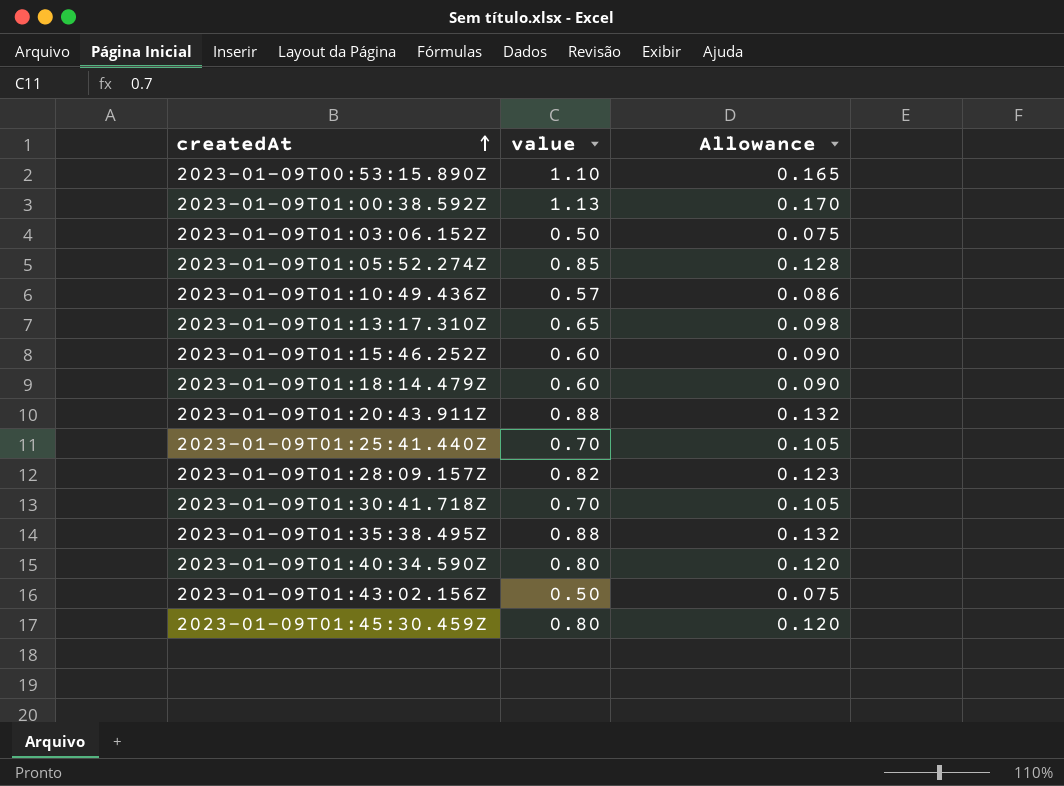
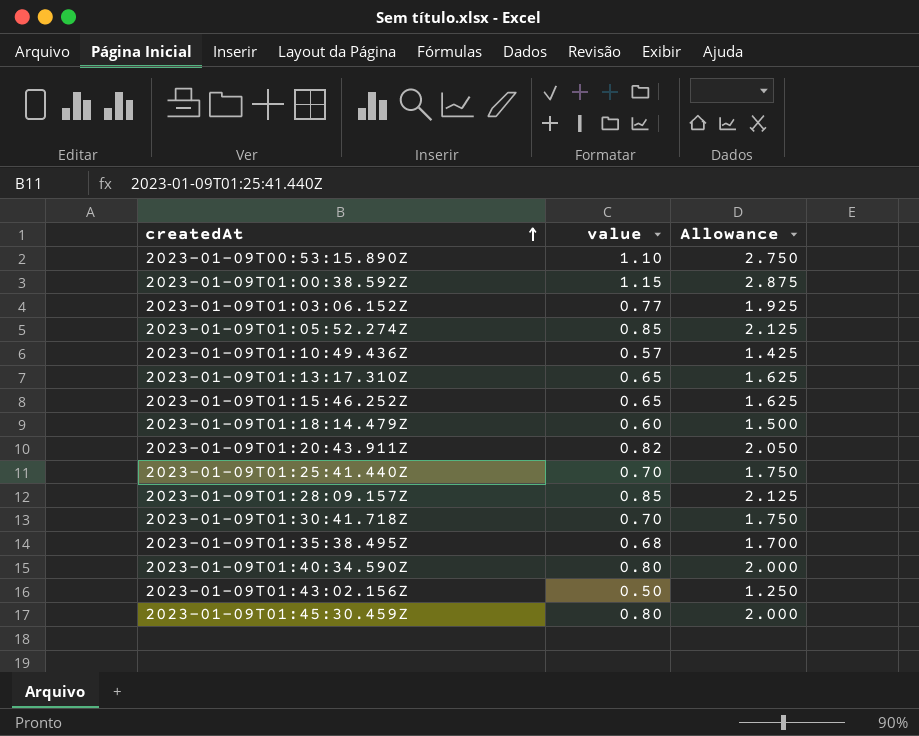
column Allowance | formula: [value] * 0.15 -> [value] * 2.5
2023-01-09T01:00:38.592Z | value: 1.13 -> 1.15
2023-01-09T01:03:06.152Z | value: 0.50 -> 0.77
2023-01-09T01:15:46.252Z | value: 0.60 -> 0.65
2023-01-09T01:20:43.911Z | value: 0.88 -> 0.82
2023-01-09T01:28:09.157Z | value: 0.82 -> 0.85
2023-01-09T01:35:38.495Z | value: 0.88 -> 0.68

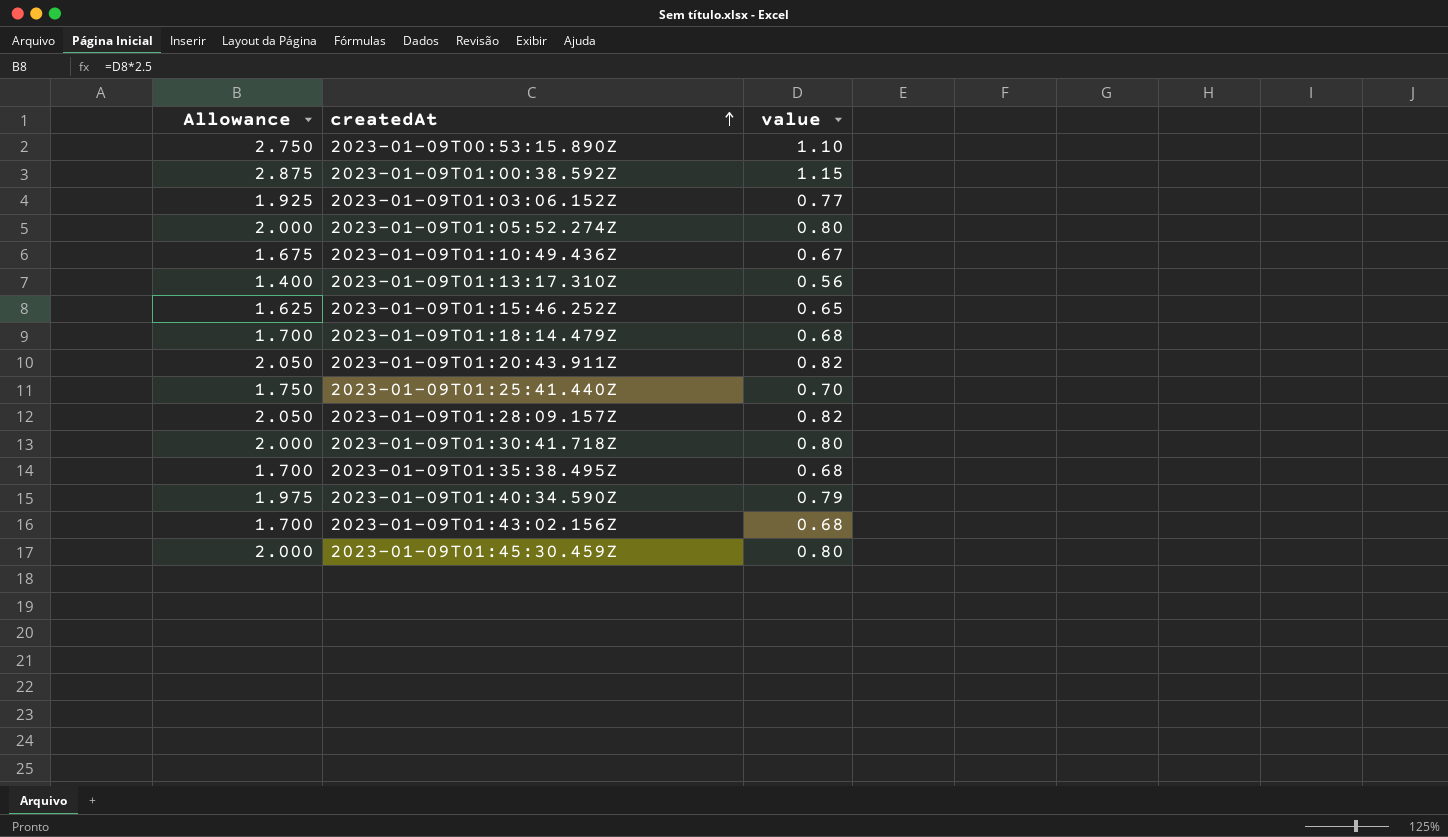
column Allowance | position: 3 -> 1
2023-01-09T01:05:52.274Z | Allowance: 2.125 -> 2.000
2023-01-09T01:05:52.274Z | value: 0.85 -> 0.80
2023-01-09T01:10:49.436Z | Allowance: 1.425 -> 1.675
2023-01-09T01:10:49.436Z | value: 0.57 -> 0.67
2023-01-09T01:13:17.310Z | Allowance: 1.625 -> 1.400
2023-01-09T01:13:17.310Z | value: 0.65 -> 0.56
2023-01-09T01:18:14.479Z | Allowance: 1.500 -> 1.700
2023-01-09T01:18:14.479Z | value: 0.60 -> 0.68
2023-01-09T01:28:09.157Z | Allowance: 2.125 -> 2.050
2023-01-09T01:28:09.157Z | value: 0.85 -> 0.82
2023-01-09T01:30:41.718Z | Allowance: 1.750 -> 2.000
2023-01-09T01:30:41.718Z | value: 0.70 -> 0.80
2023-01-09T01:40:34.590Z | Allowance: 2.000 -> 1.975
2023-01-09T01:40:34.590Z | value: 0.80 -> 0.79
2023-01-09T01:43:02.156Z | Allowance: 1.250 -> 1.700
2023-01-09T01:43:02.156Z | value: 0.50 -> 0.68

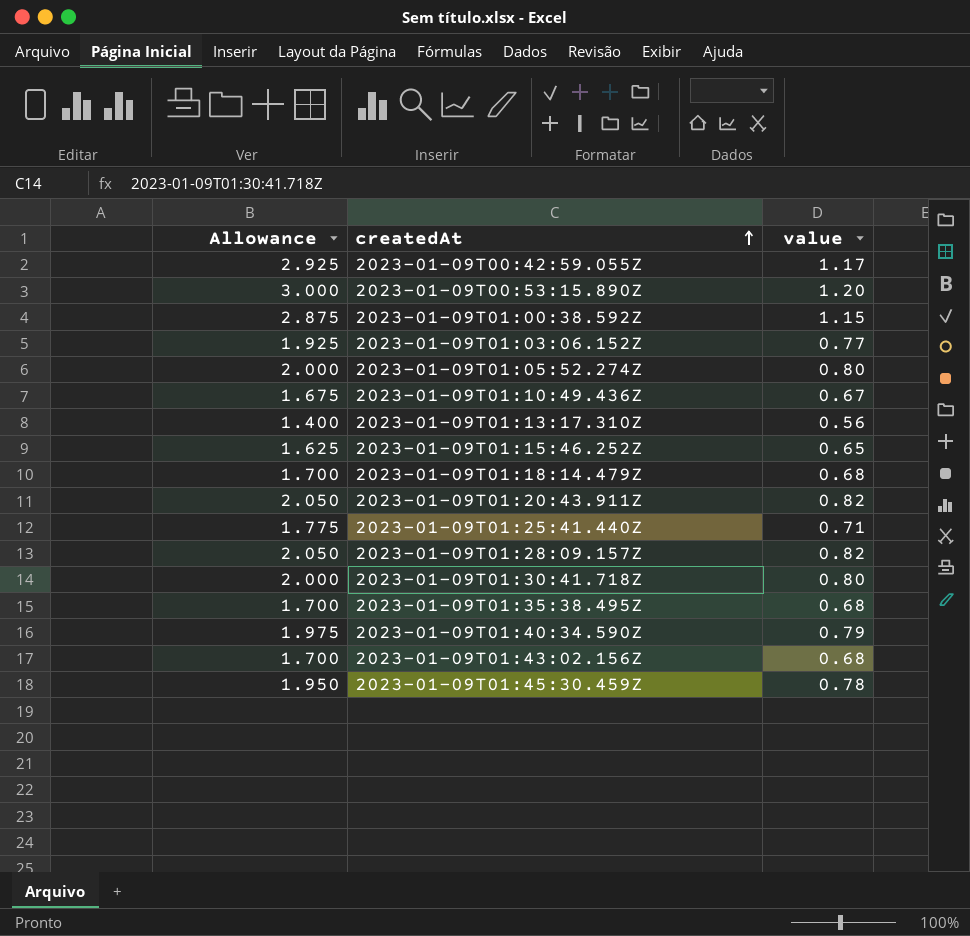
row 2023-01-09T00:42:59.055Z: none -> 2.925 | 1.17
2023-01-09T00:53:15.890Z | Allowance: 2.750 -> 3.000
2023-01-09T00:53:15.890Z | value: 1.10 -> 1.20
2023-01-09T01:25:41.440Z | Allowance: 1.750 -> 1.775
2023-01-09T01:25:41.440Z | value: 0.70 -> 0.71
2023-01-09T01:45:30.459Z | Allowance: 2.000 -> 1.950
2023-01-09T01:45:30.459Z | value: 0.80 -> 0.78

